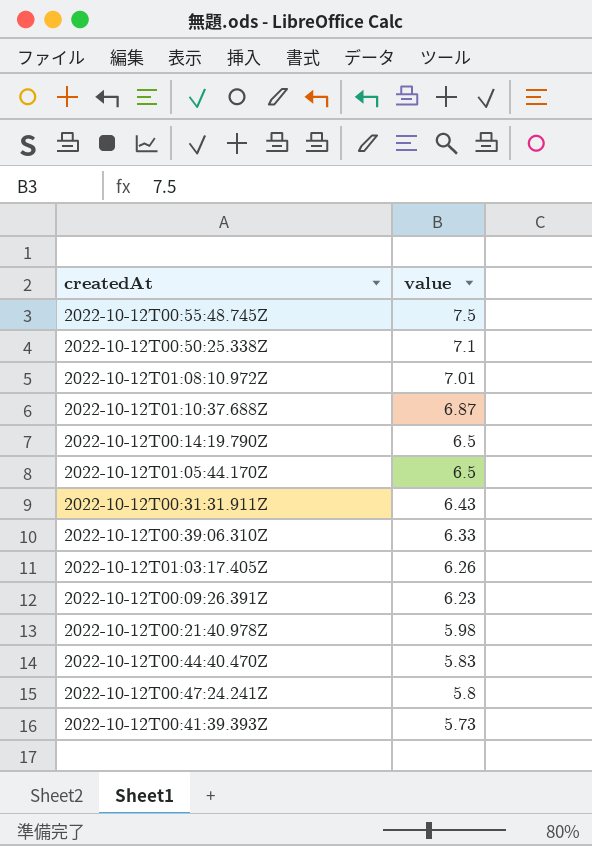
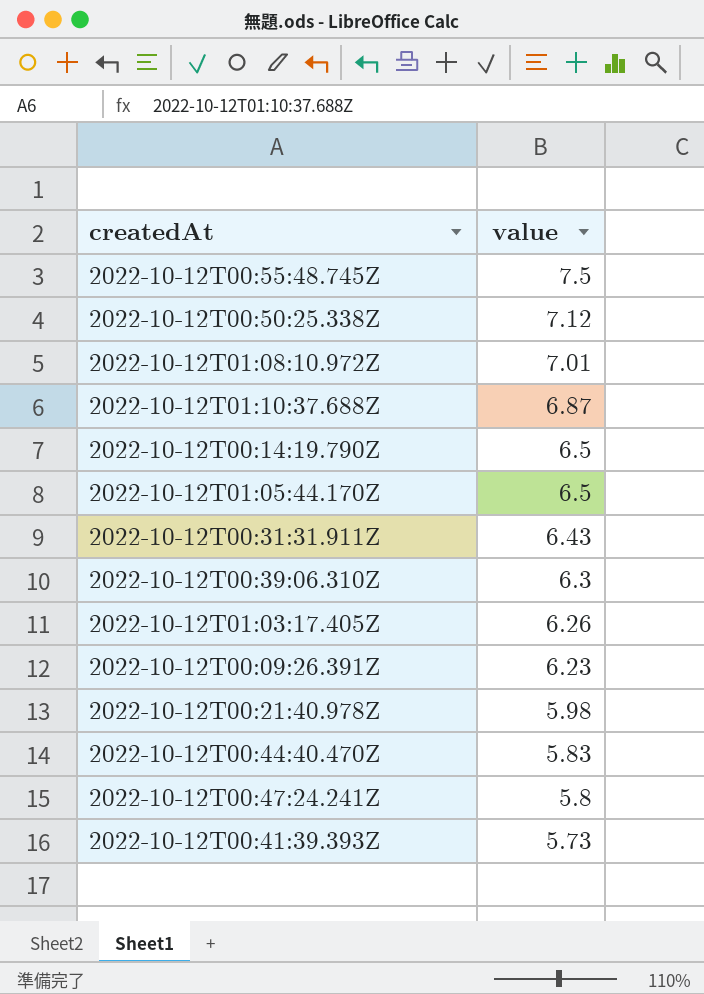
2022-10-12T00:50:25.338Z | value: 7.1 -> 7.12
2022-10-12T00:39:06.310Z | value: 6.33 -> 6.3

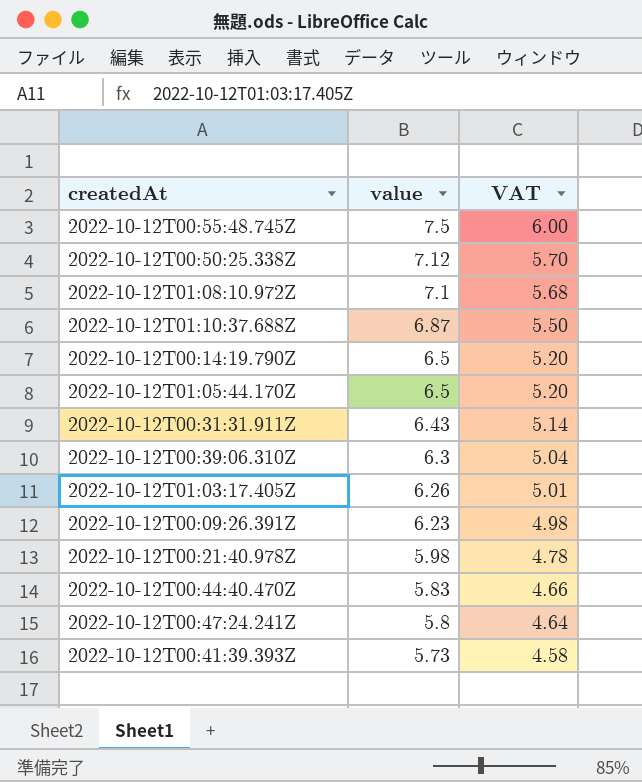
column VAT | formula: none -> [value] * 0.8
2022-10-12T01:08:10.972Z | value: 7.01 -> 7.1

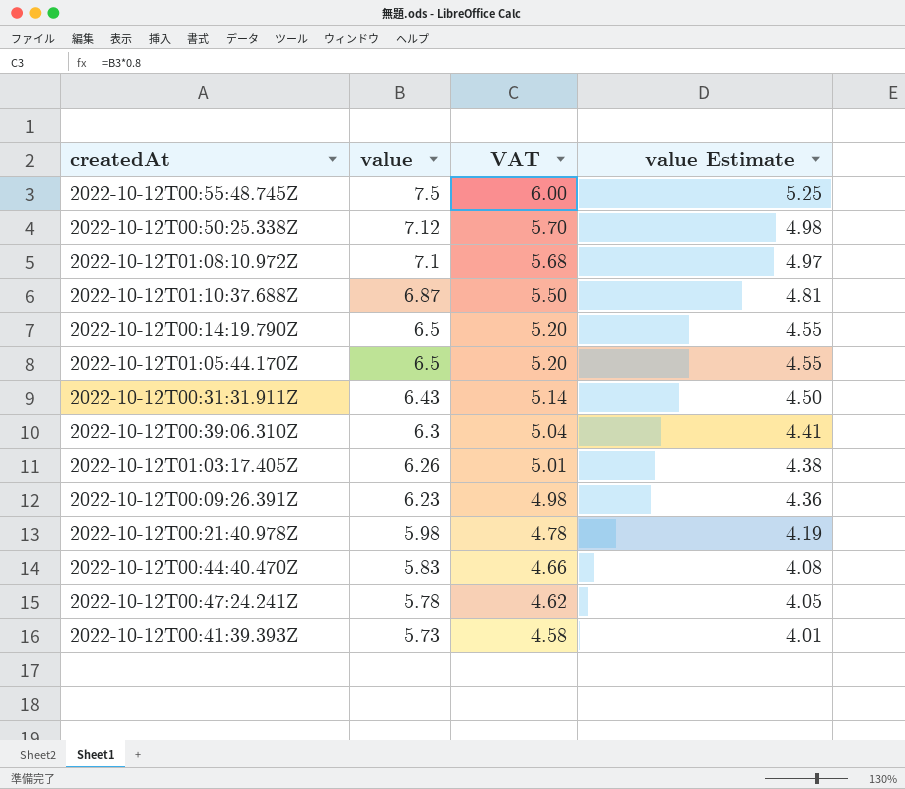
column value Estimate | formula: none -> [value] * 0.7
2022-10-12T00:47:24.241Z | value: 5.8 -> 5.78
2022-10-12T00:47:24.241Z | VAT: 4.64 -> 4.62

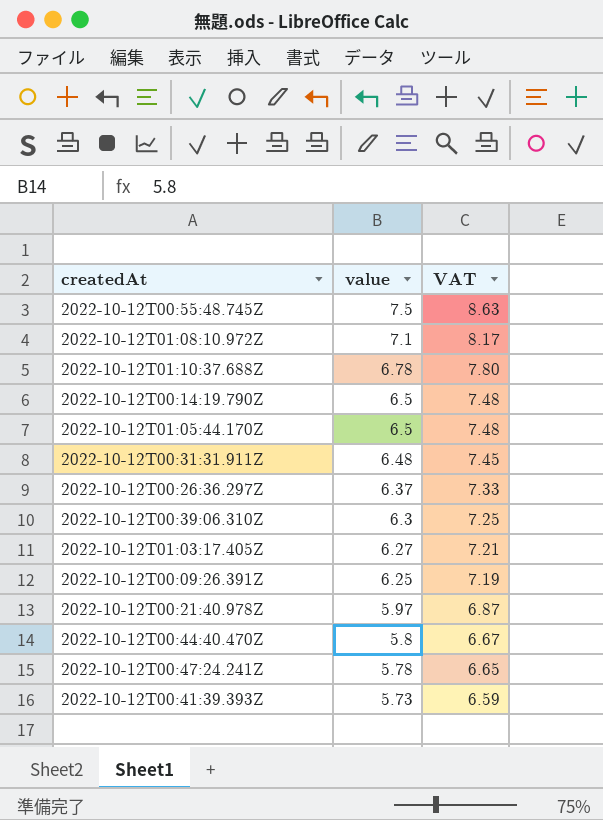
column value Estimate | formula: [value] * 0.7 -> none
column VAT | formula: [value] * 0.8 -> [value] * 1.15
row 2022-10-12T00:50:25.338Z: 7.12 | 5.70 | 4.98 -> none
2022-10-12T01:10:37.688Z | value: 6.87 -> 6.78
2022-10-12T00:31:31.911Z | value: 6.43 -> 6.48
row 2022-10-12T00:26:36.297Z: none -> 6.37 | 7.33
2022-10-12T01:03:17.405Z | value: 6.26 -> 6.27
2022-10-12T00:09:26.391Z | value: 6.23 -> 6.25
2022-10-12T00:21:40.978Z | value: 5.98 -> 5.97
2022-10-12T00:44:40.470Z | value: 5.83 -> 5.8

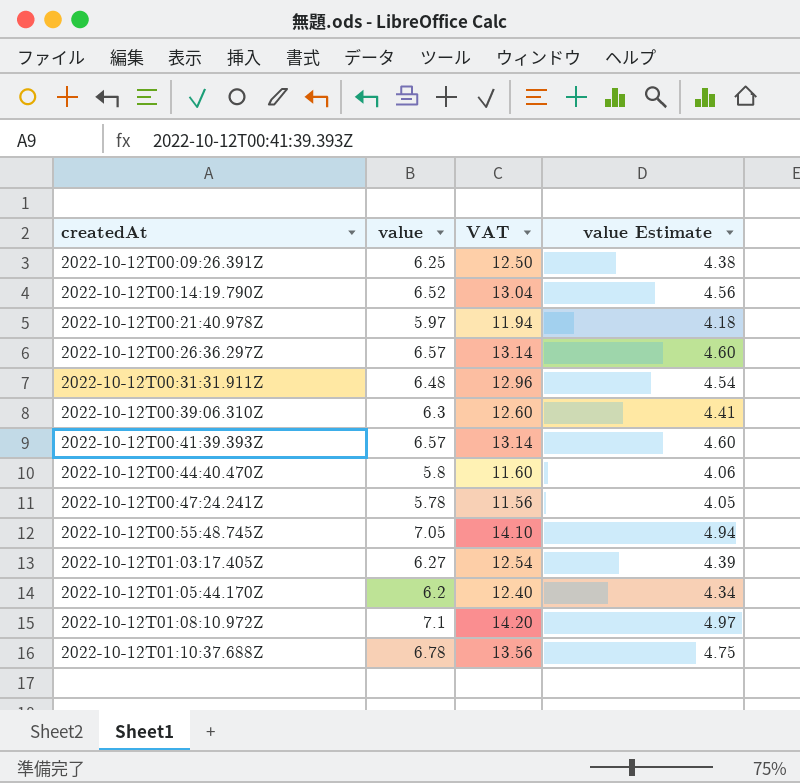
row order: value descending -> createdAt ascending
column VAT | formula: [value] * 1.15 -> [value] * 2
column value Estimate | formula: none -> [value] * 0.7
2022-10-12T00:14:19.790Z | value: 6.5 -> 6.52
2022-10-12T00:26:36.297Z | value: 6.37 -> 6.57
2022-10-12T00:41:39.393Z | value: 5.73 -> 6.57
2022-10-12T00:55:48.745Z | value: 7.5 -> 7.05
2022-10-12T01:05:44.170Z | value: 6.5 -> 6.2

